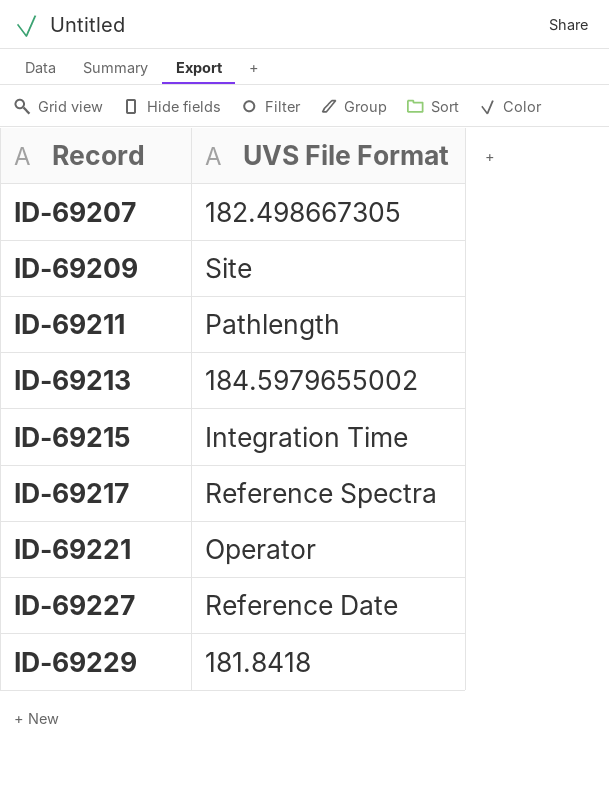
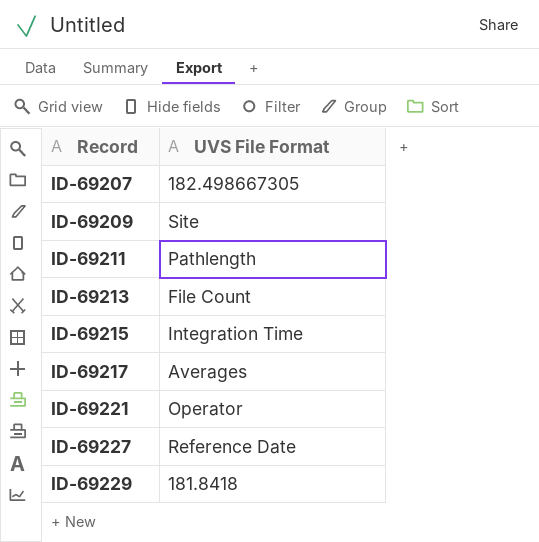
ID-69213 | UVS File Format: 184.5979655002 -> File Count
ID-69217 | UVS File Format: Reference Spectra -> Averages

